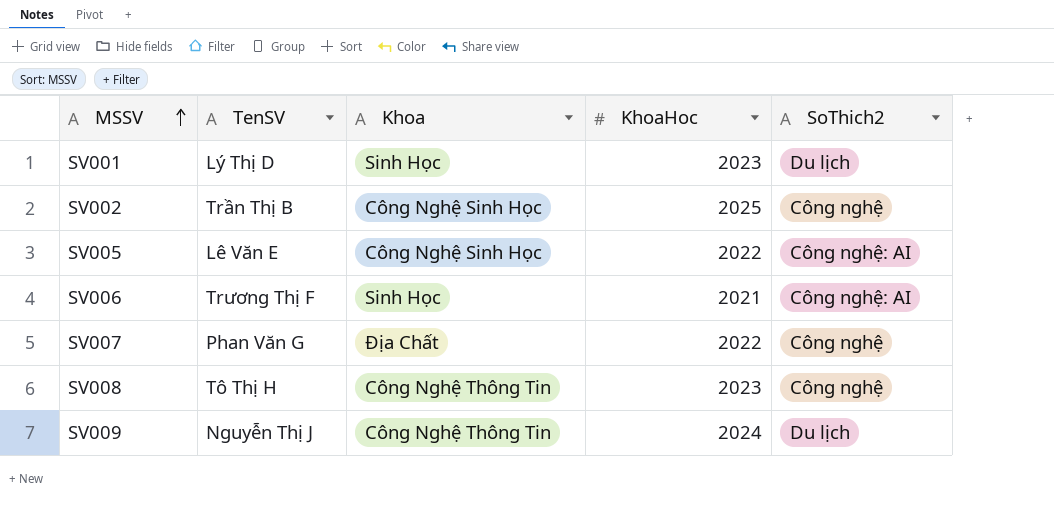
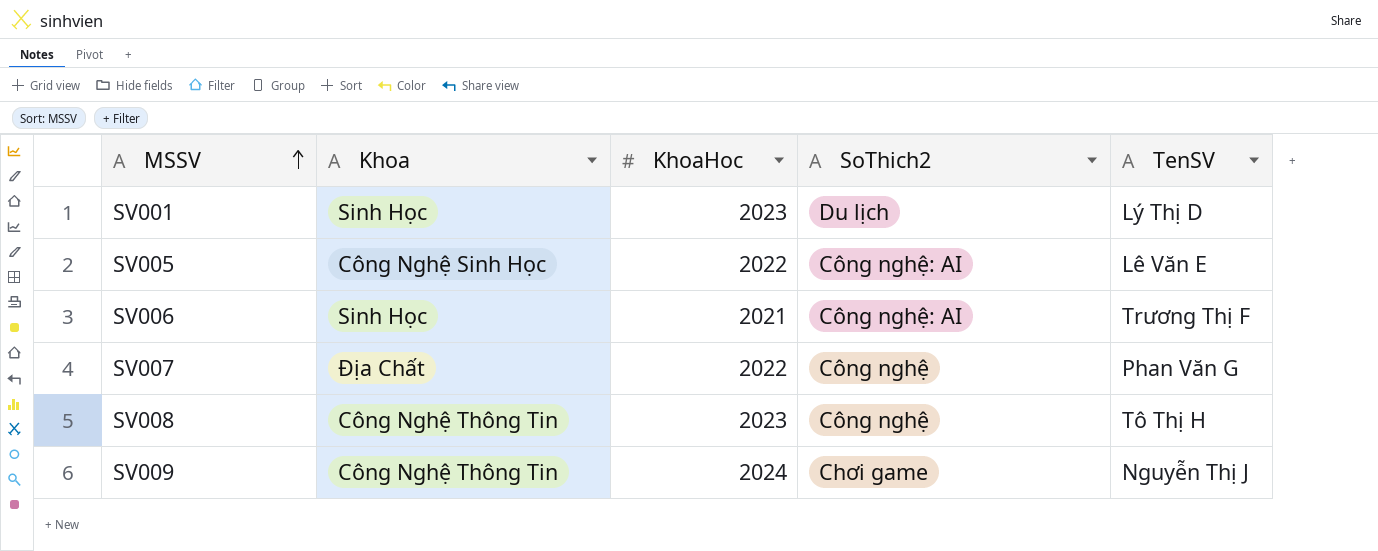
column TenSV | position: 2 -> 5
row SV002: Trần Thị B | Công Nghệ Sinh Học | 2025 | Công nghệ -> none
SV009 | SoThich2: Du lịch -> Chơi game

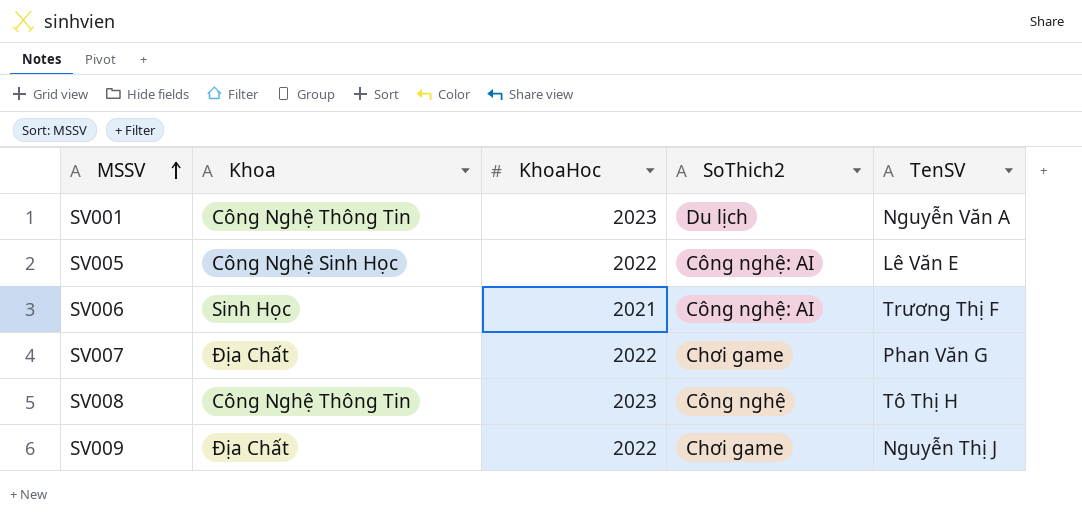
SV001 | Khoa: Sinh Học -> Công Nghệ Thông Tin
SV001 | TenSV: Lý Thị D -> Nguyễn Văn A
SV007 | SoThich2: Công nghệ -> Chơi game
SV009 | Khoa: Công Nghệ Thông Tin -> Địa Chất
SV009 | KhoaHoc: 2024 -> 2022

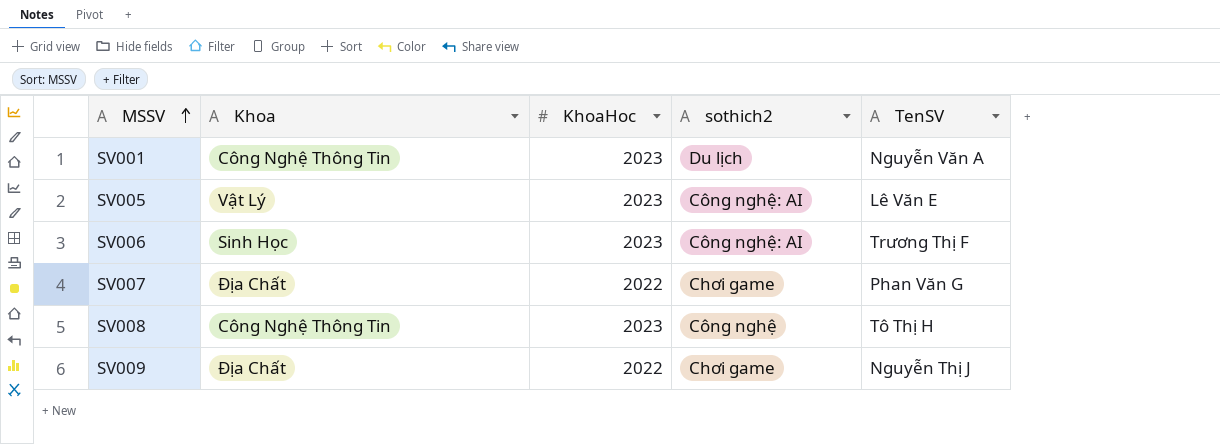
column name: SoThich2 -> sothich2
SV005 | Khoa: Công Nghệ Sinh Học -> Vật Lý
SV005 | KhoaHoc: 2022 -> 2023
SV006 | KhoaHoc: 2021 -> 2023

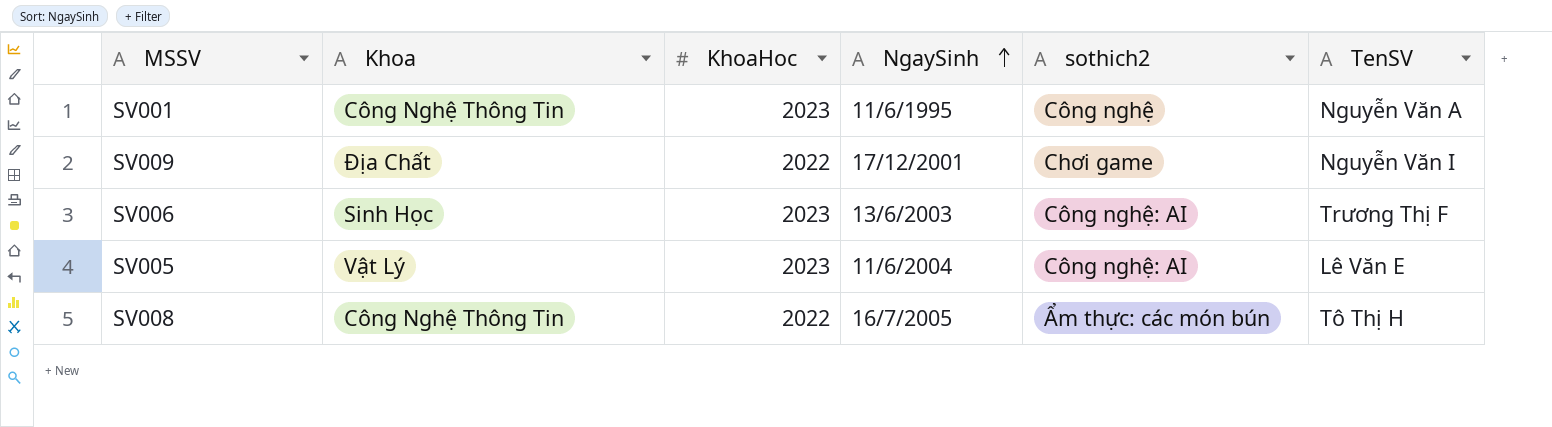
row order: MSSV ascending -> NgaySinh ascending
column NgaySinh | position: none -> 4
row SV007: Địa Chất | 2022 | Chơi game | Phan Văn G -> none
SV001 | sothich2: Du lịch -> Công nghệ
SV009 | TenSV: Nguyễn Thị J -> Nguyễn Văn I
SV008 | KhoaHoc: 2023 -> 2022
SV008 | sothich2: Công nghệ -> Ẩm thực: các món bún

